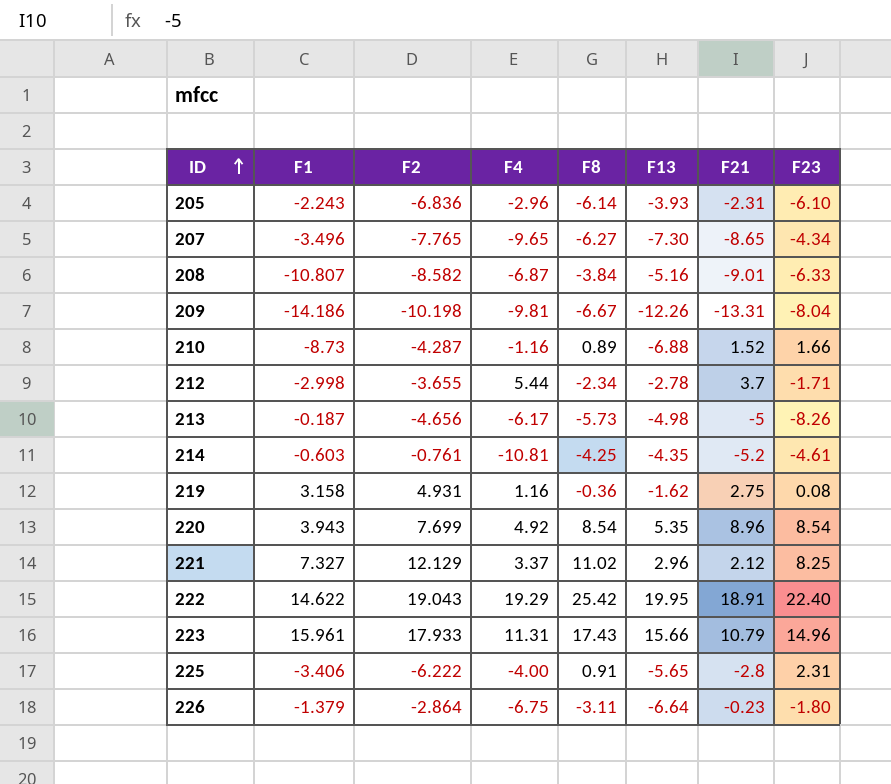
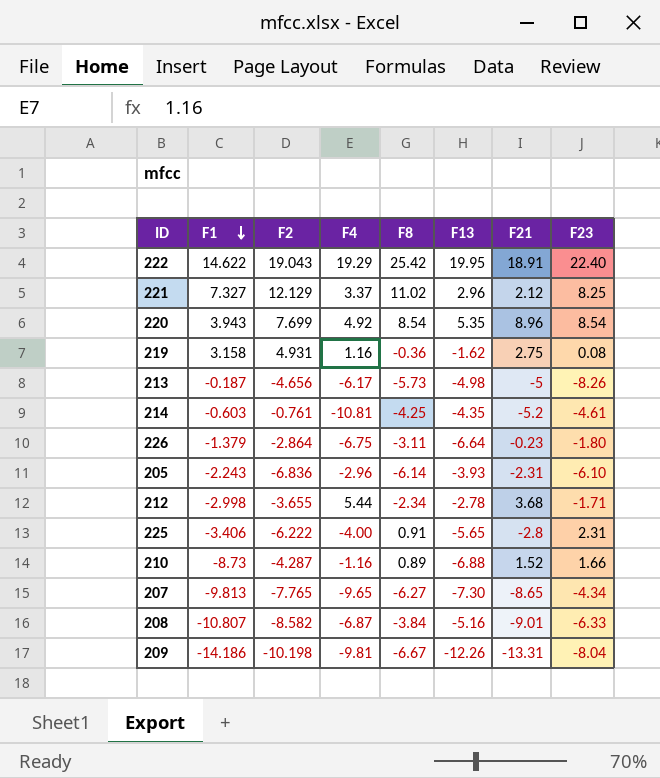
row order: ID ascending -> F1 descending
row 223: 15.961 | 17.933 | 11.31 | 17.43 | 15.66 | 10.79 | 14.96 -> none
212 | F21: 3.7 -> 3.68
207 | F1: -3.496 -> -9.813

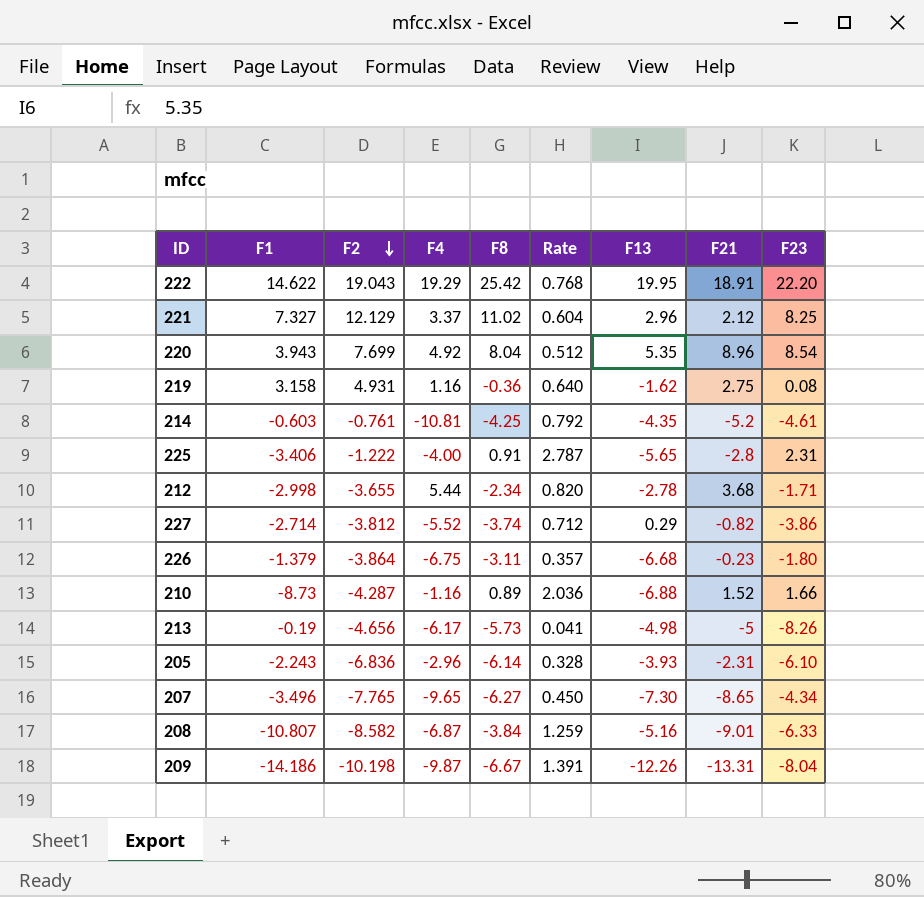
row order: F1 descending -> F2 descending
column Rate | formula: none -> [F1] / [F2]
222 | F23: 22.40 -> 22.20
220 | F8: 8.54 -> 8.04
225 | F2: -6.222 -> -1.222
row 227: none -> -2.714 | -3.812 | -5.52 | -3.74 | 0.712 | 0.29 | -0.82 | -3.86
226 | F2: -2.864 -> -3.864
226 | F13: -6.64 -> -6.68
213 | F1: -0.187 -> -0.19
207 | F1: -9.813 -> -3.496
209 | F4: -9.81 -> -9.87

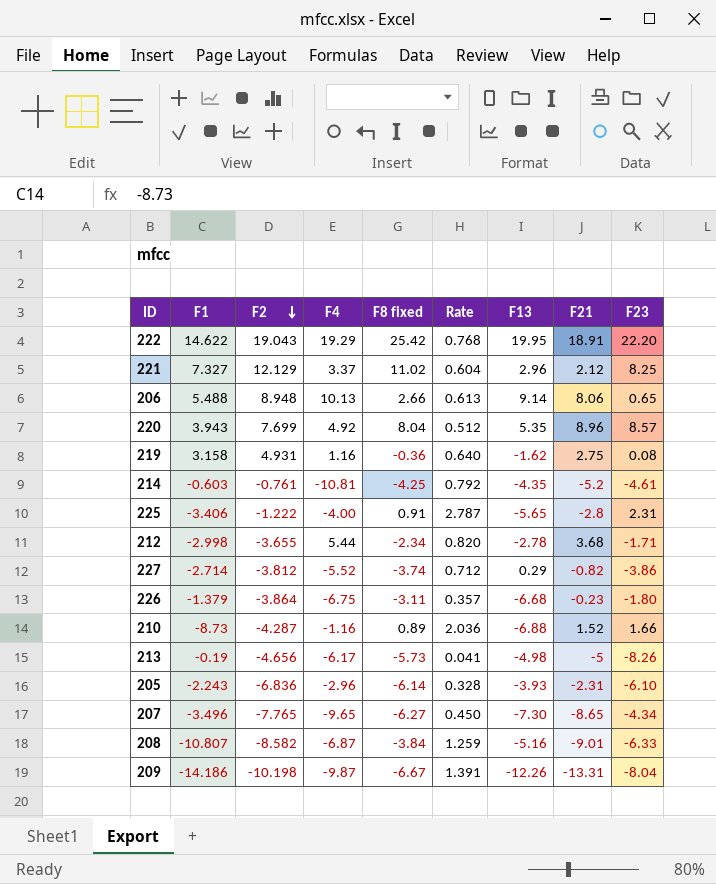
column name: F8 -> F8 fixed
row 206: none -> 5.488 | 8.948 | 10.13 | 2.66 | 0.613 | 9.14 | 8.06 | 0.65
220 | F23: 8.54 -> 8.57

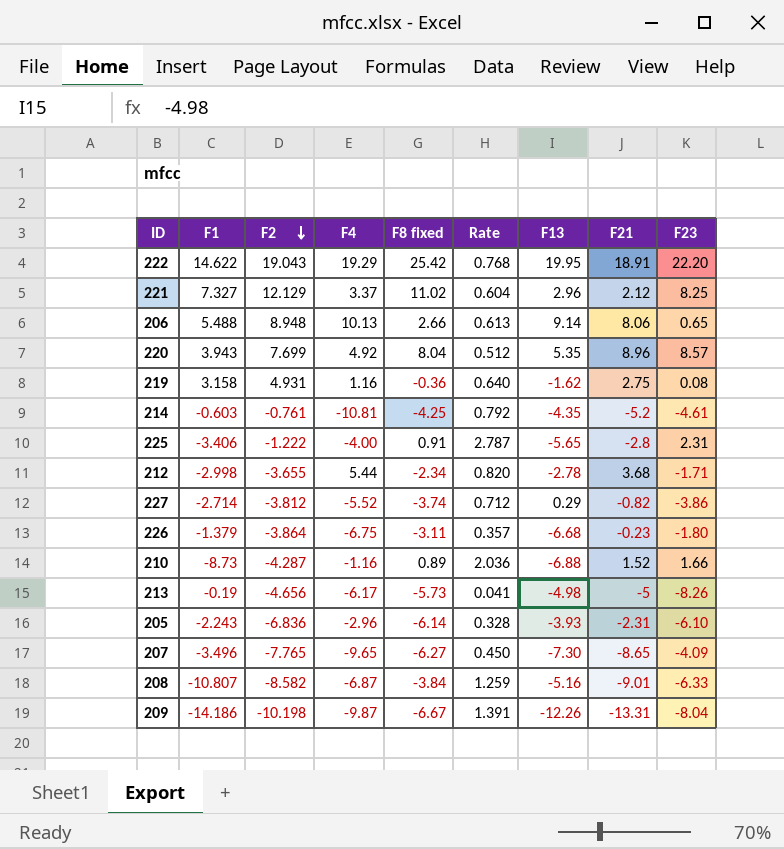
207 | F23: -4.34 -> -4.09

